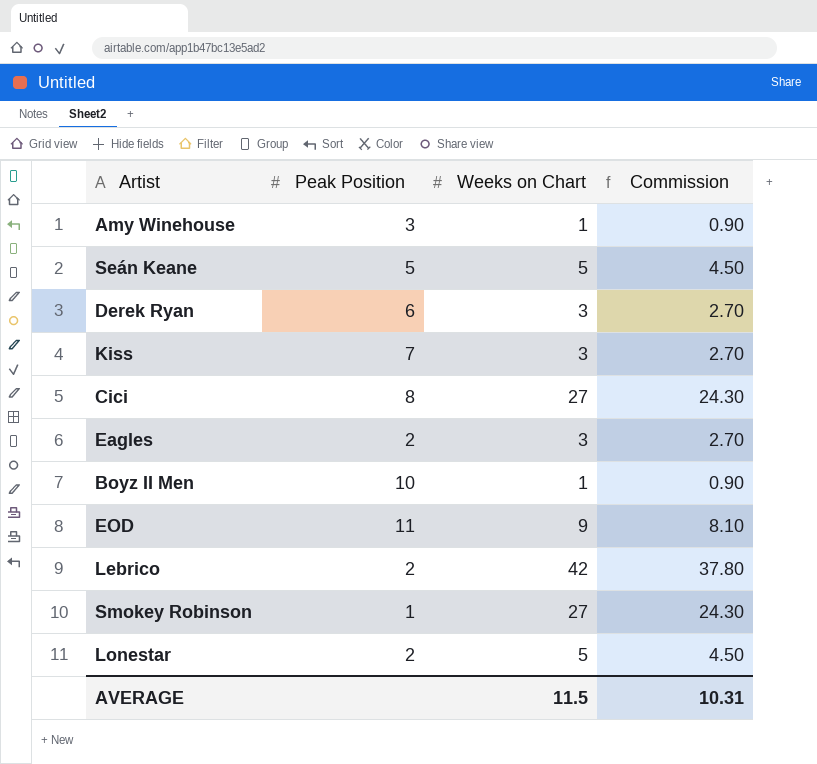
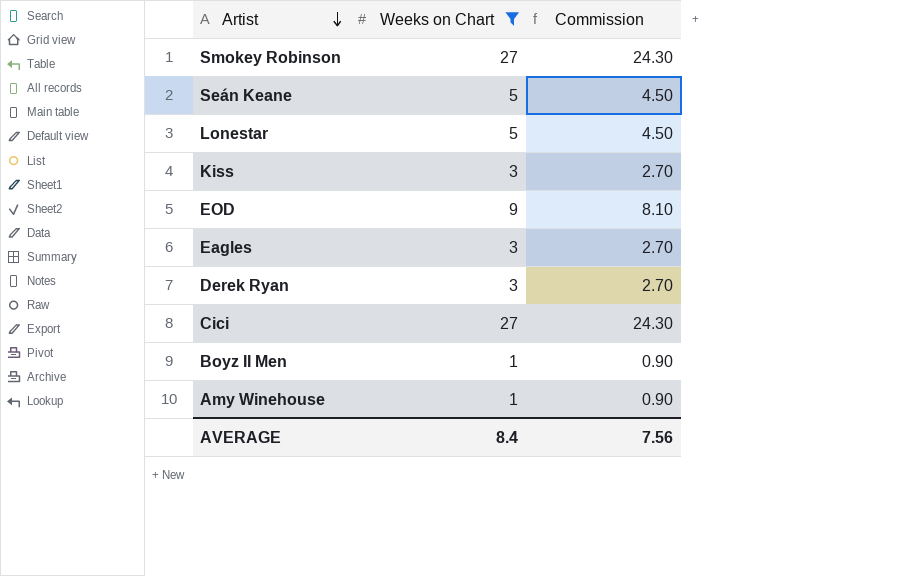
filter: none -> Weeks on Chart != 42
row order: none -> Artist descending
column Peak Position | position: 2 -> none
AVERAGE | Weeks on Chart: 11.5 -> 8.4
AVERAGE | Commission: 10.31 -> 7.56

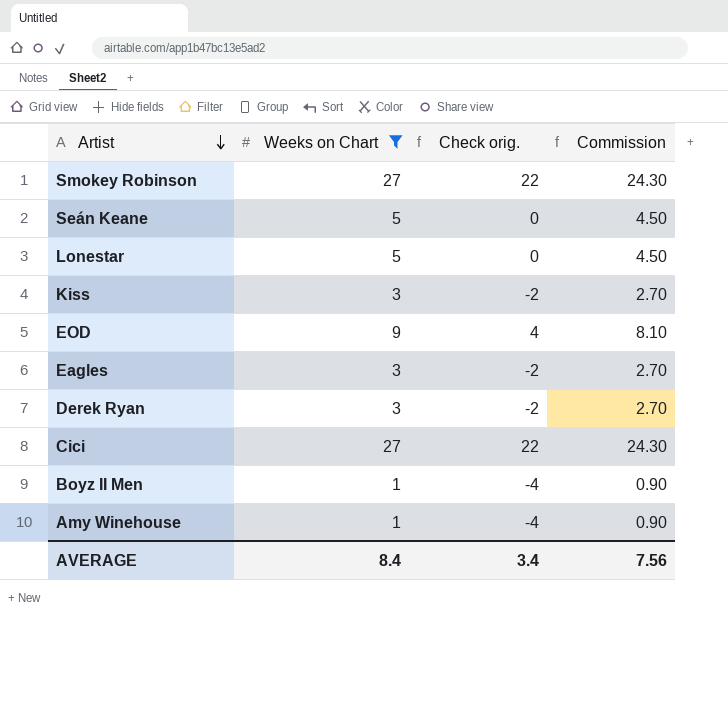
column Check orig. | formula: none -> [Weeks on Chart] - 5

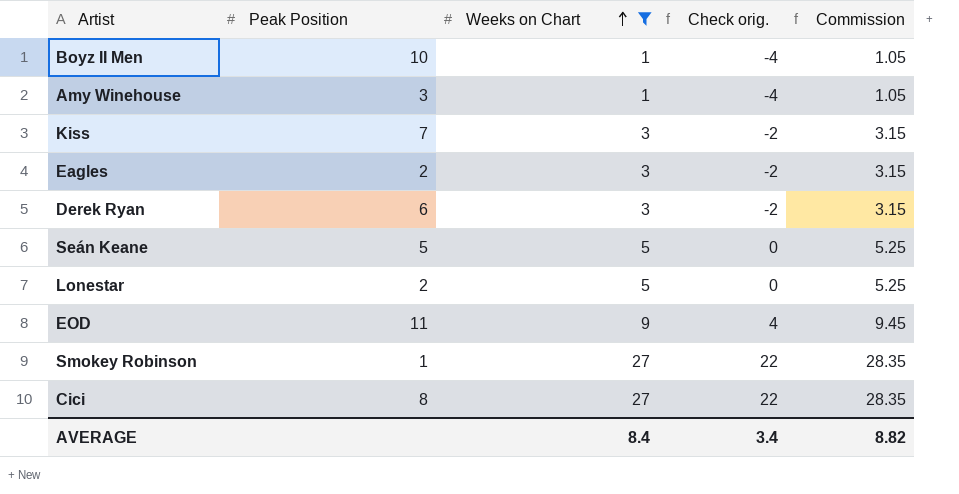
row order: Artist descending -> Weeks on Chart ascending
column Peak Position | position: none -> 2
column Commission | formula: [Weeks on Chart] * 0.9 -> [Weeks on Chart] * 1.05
AVERAGE | Commission: 7.56 -> 8.82

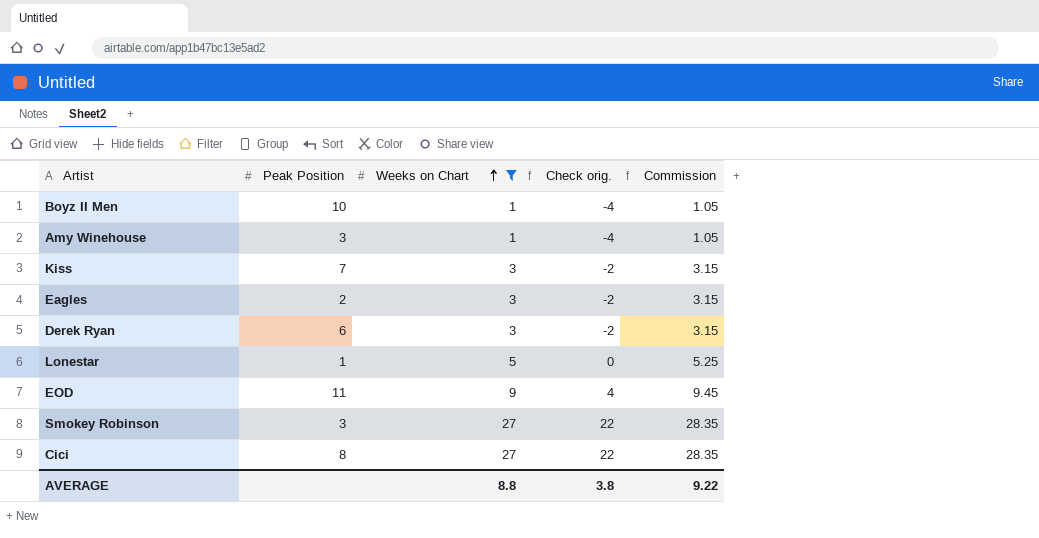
row Seán Keane: 5 | 5 | 0 | 5.25 -> none
Lonestar | Peak Position: 2 -> 1
Smokey Robinson | Peak Position: 1 -> 3
AVERAGE | Weeks on Chart: 8.4 -> 8.8
AVERAGE | Check orig.: 3.4 -> 3.8
AVERAGE | Commission: 8.82 -> 9.22

